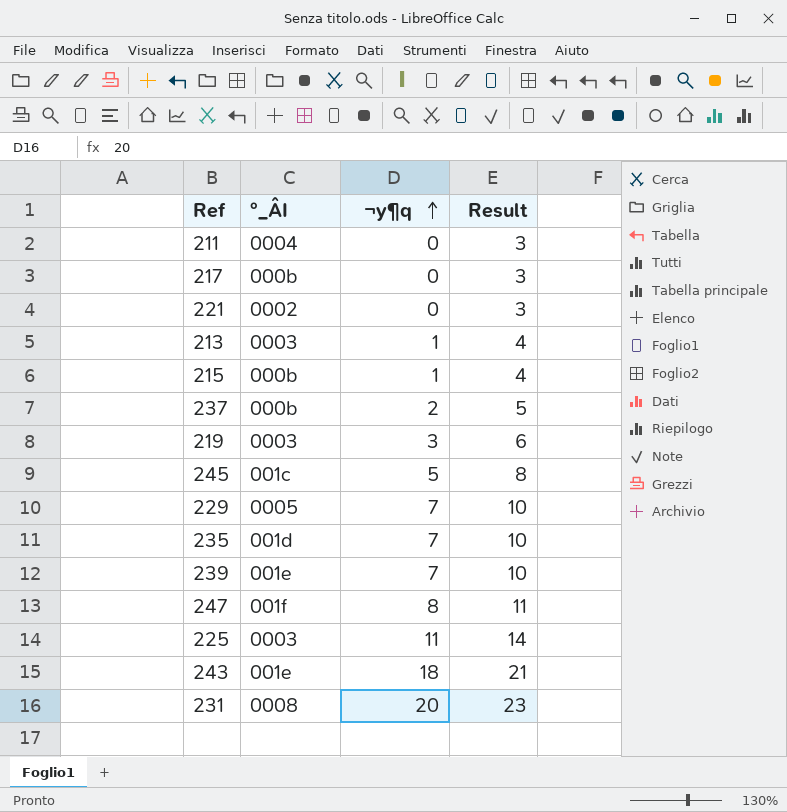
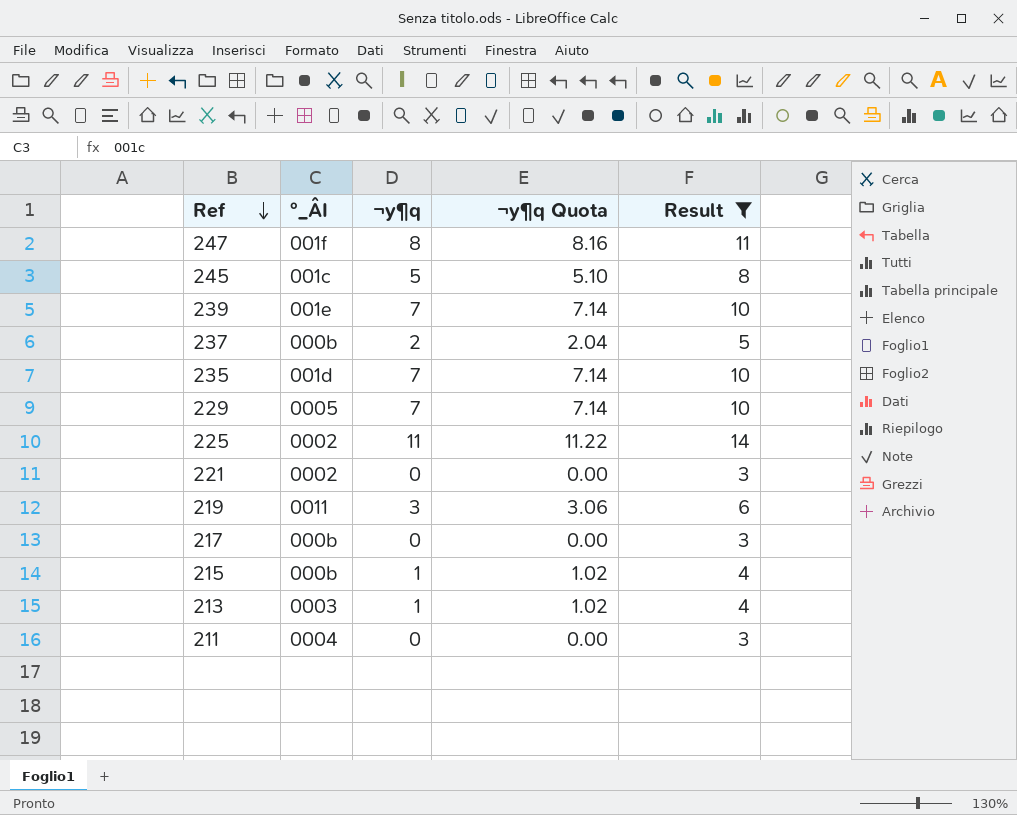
filter: none -> Result <= 14
row order: ¬y¶q ascending -> Ref descending
column ¬y¶q Quota | formula: none -> [¬y¶q] * 1.02
225 | °_ÂI: 0003 -> 0002
219 | °_ÂI: 0003 -> 0011

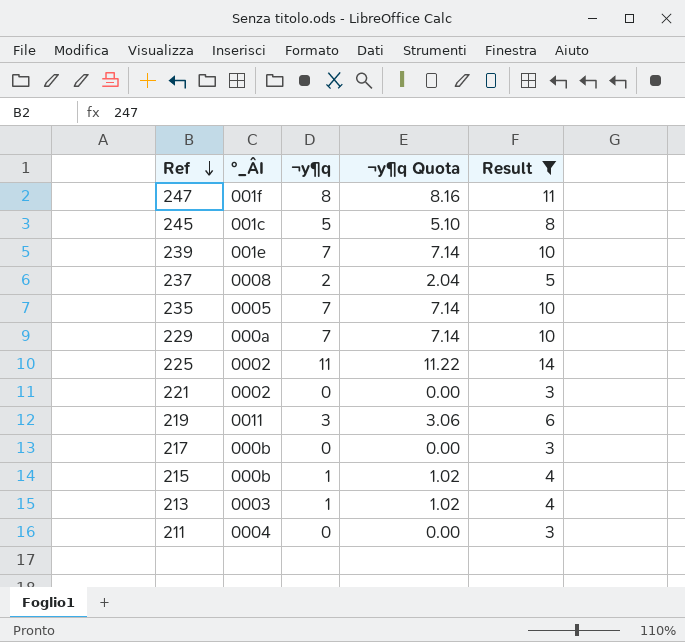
237 | °_ÂI: 000b -> 0008
235 | °_ÂI: 001d -> 0005
229 | °_ÂI: 0005 -> 000a

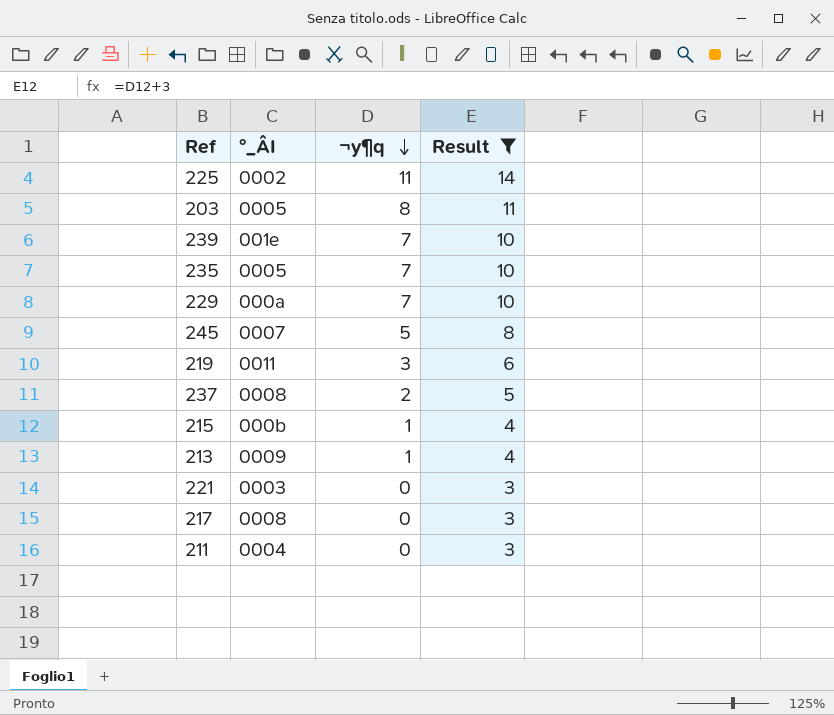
row order: Ref descending -> ¬y¶q descending
column ¬y¶q Quota | formula: [¬y¶q] * 1.02 -> none
row 247: 001f | 8 | 8.16 | 11 -> none
row 203: none -> 0005 | 8 | 11
245 | °_ÂI: 001c -> 0007
213 | °_ÂI: 0003 -> 0009
221 | °_ÂI: 0002 -> 0003
217 | °_ÂI: 000b -> 0008

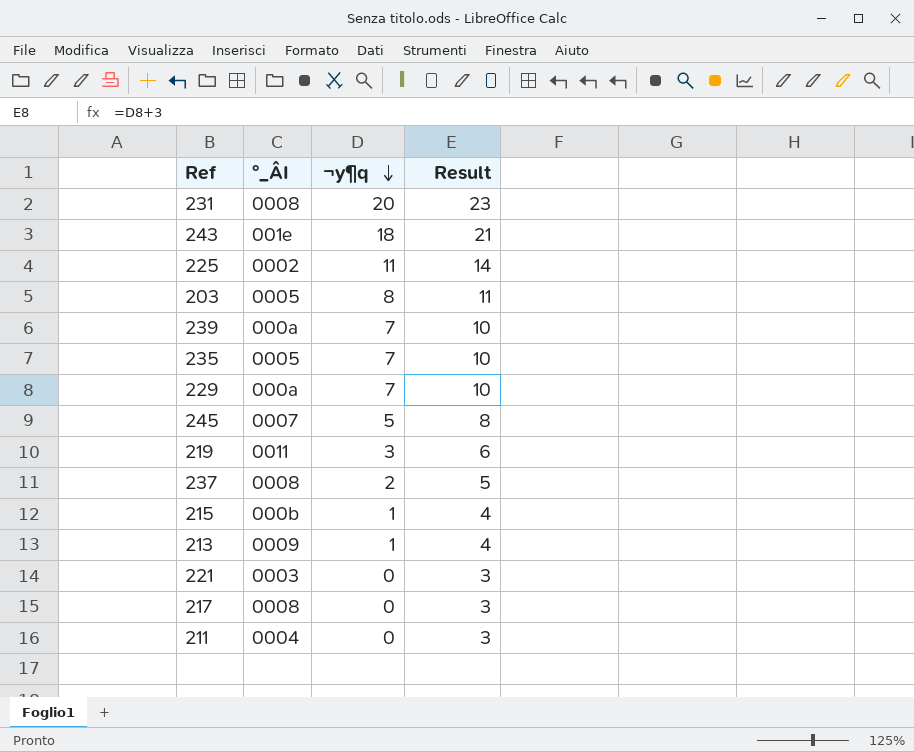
filter: Result <= 14 -> none
239 | °_ÂI: 001e -> 000a

